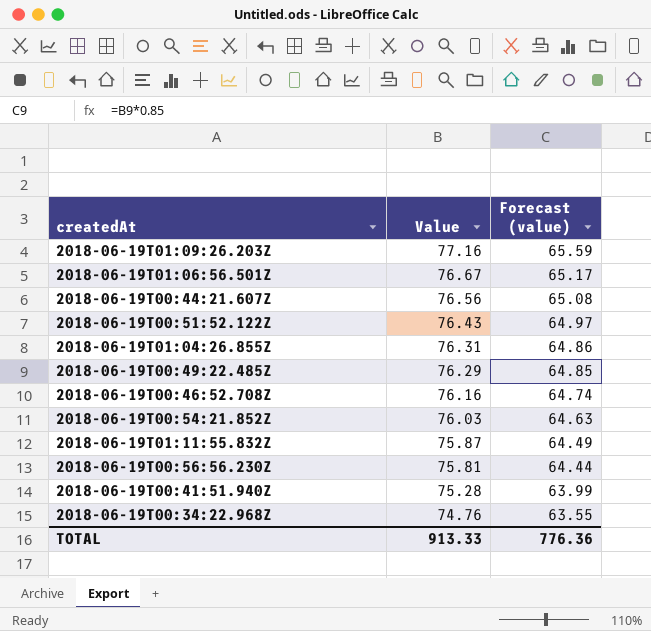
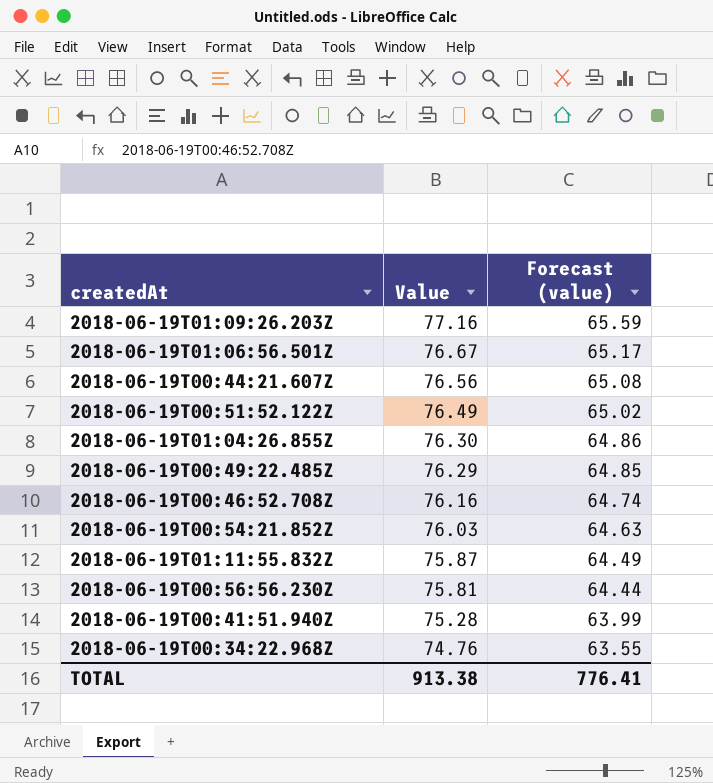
2018-06-19T00:51:52.122Z | Value: 76.43 -> 76.49
2018-06-19T00:51:52.122Z | Forecast (value): 64.97 -> 65.02
2018-06-19T01:04:26.855Z | Value: 76.31 -> 76.30
TOTAL | Value: 913.33 -> 913.38
TOTAL | Forecast (value): 776.36 -> 776.41

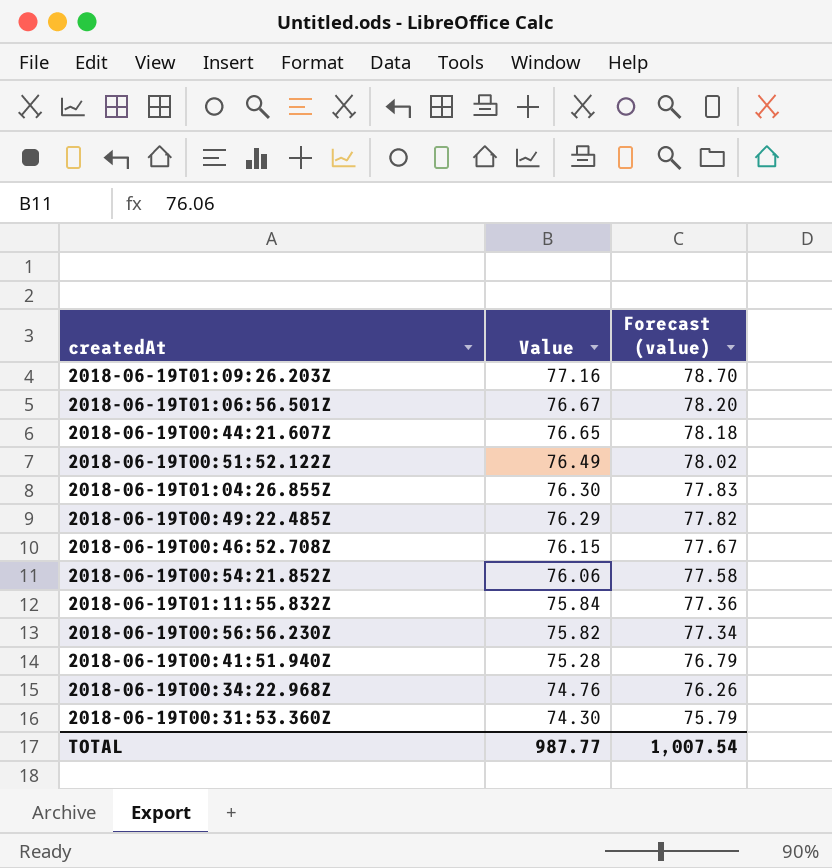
column Forecast (value) | formula: [Value] * 0.85 -> [Value] * 1.02
2018-06-19T00:44:21.607Z | Value: 76.56 -> 76.65
2018-06-19T00:46:52.708Z | Value: 76.16 -> 76.15
2018-06-19T00:54:21.852Z | Value: 76.03 -> 76.06
2018-06-19T01:11:55.832Z | Value: 75.87 -> 75.84
2018-06-19T00:56:56.230Z | Value: 75.81 -> 75.82
row 2018-06-19T00:31:53.360Z: none -> 74.30 | 75.79
TOTAL | Value: 913.38 -> 987.77
TOTAL | Forecast (value): 776.41 -> 1,007.54

